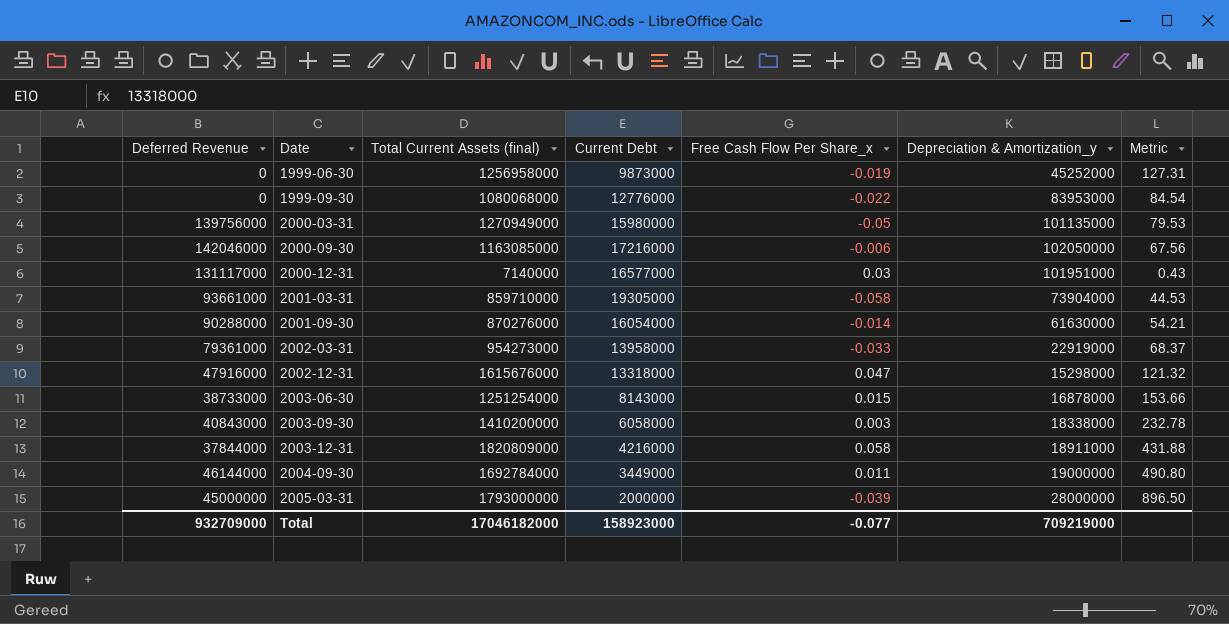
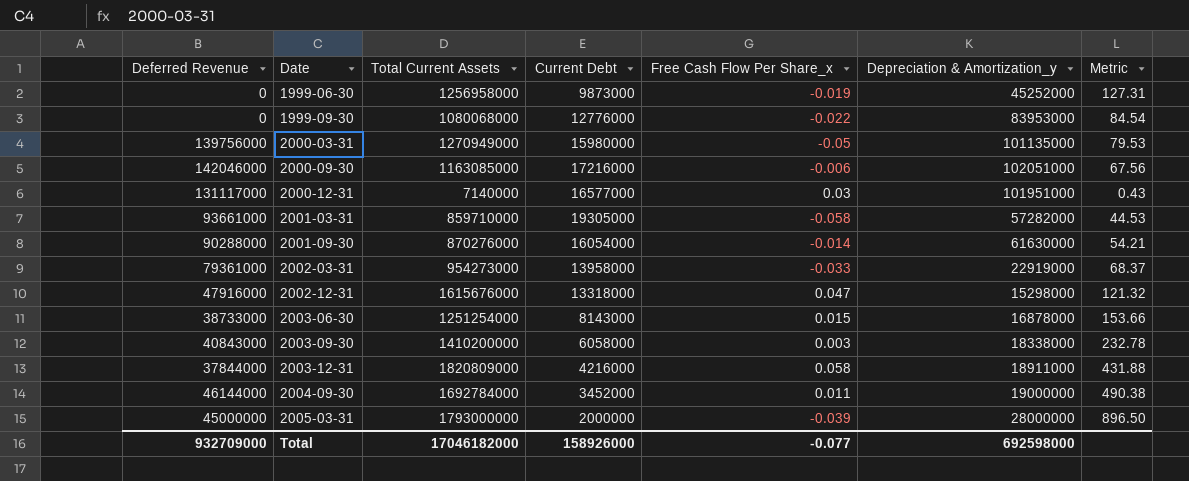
column name: Total Current Assets (final) -> Total Current Assets
2000-09-30 | Depreciation & Amortization_y: 102050000 -> 102051000
2001-03-31 | Depreciation & Amortization_y: 73904000 -> 57282000
2004-09-30 | Current Debt: 3449000 -> 3452000
2004-09-30 | Metric: 490.80 -> 490.38
Total | Current Debt: 158923000 -> 158926000
Total | Depreciation & Amortization_y: 709219000 -> 692598000

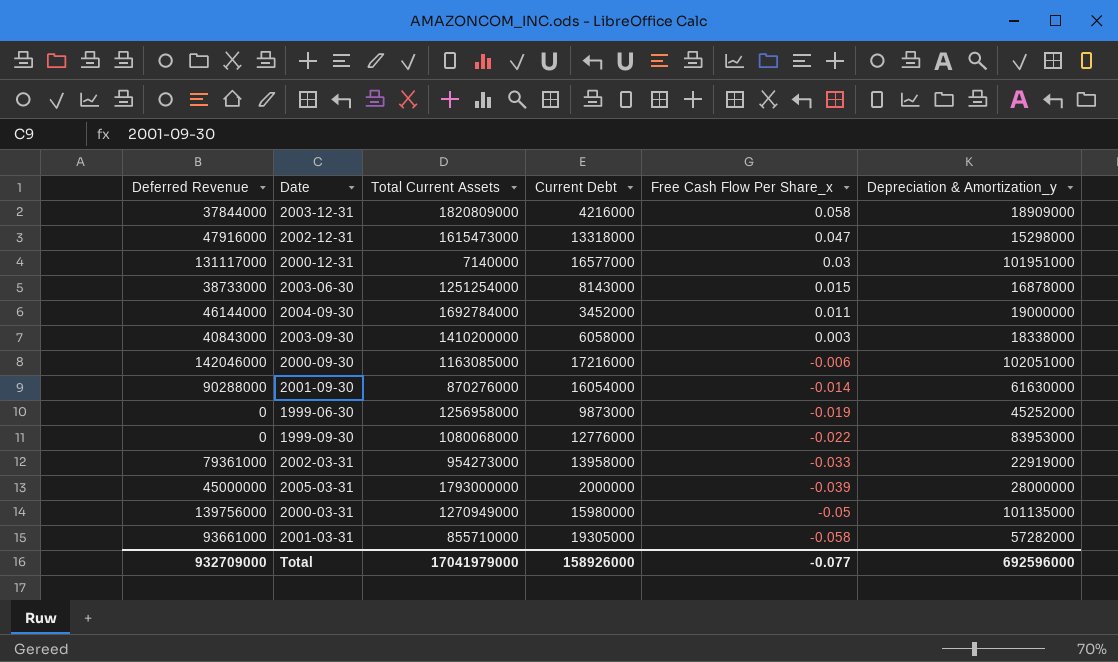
row order: Date ascending -> Free Cash Flow Per Share_x descending
column Metric | formula: [Total Current Assets] / [Current Debt] -> none
2003-12-31 | Depreciation & Amortization_y: 18911000 -> 18909000
2002-12-31 | Total Current Assets: 1615676000 -> 1615473000
2001-03-31 | Total Current Assets: 859710000 -> 855710000
Total | Total Current Assets: 17046182000 -> 17041979000
Total | Depreciation & Amortization_y: 692598000 -> 692596000

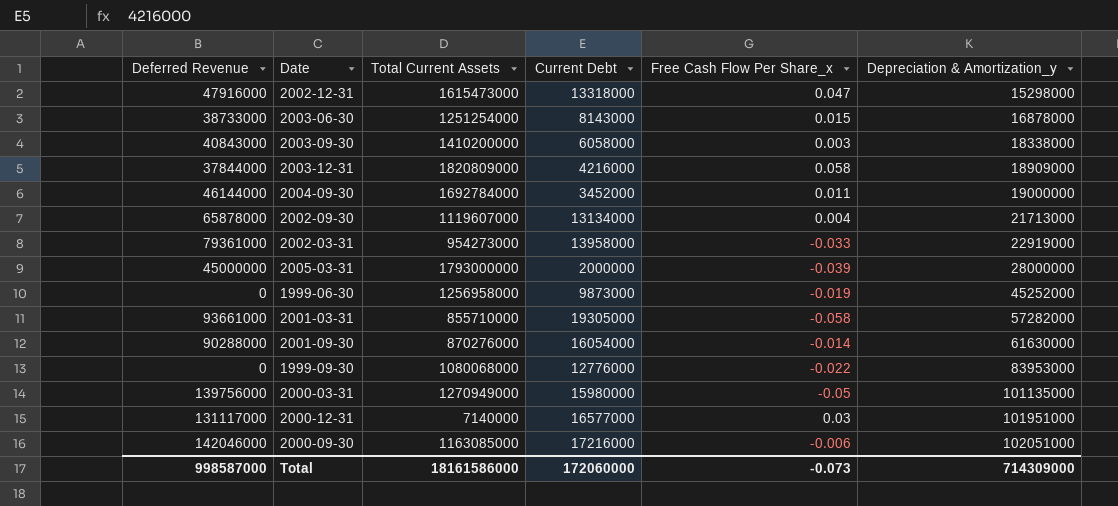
row order: Free Cash Flow Per Share_x descending -> Depreciation & Amortization_y ascending
row 2002-09-30: none -> 65878000 | 1119607000 | 13134000 | 0.004 | 21713000
Total | Deferred Revenue: 932709000 -> 998587000
Total | Total Current Assets: 17041979000 -> 18161586000
Total | Current Debt: 158926000 -> 172060000
Total | Free Cash Flow Per Share_x: -0.077 -> -0.073
Total | Depreciation & Amortization_y: 692596000 -> 714309000

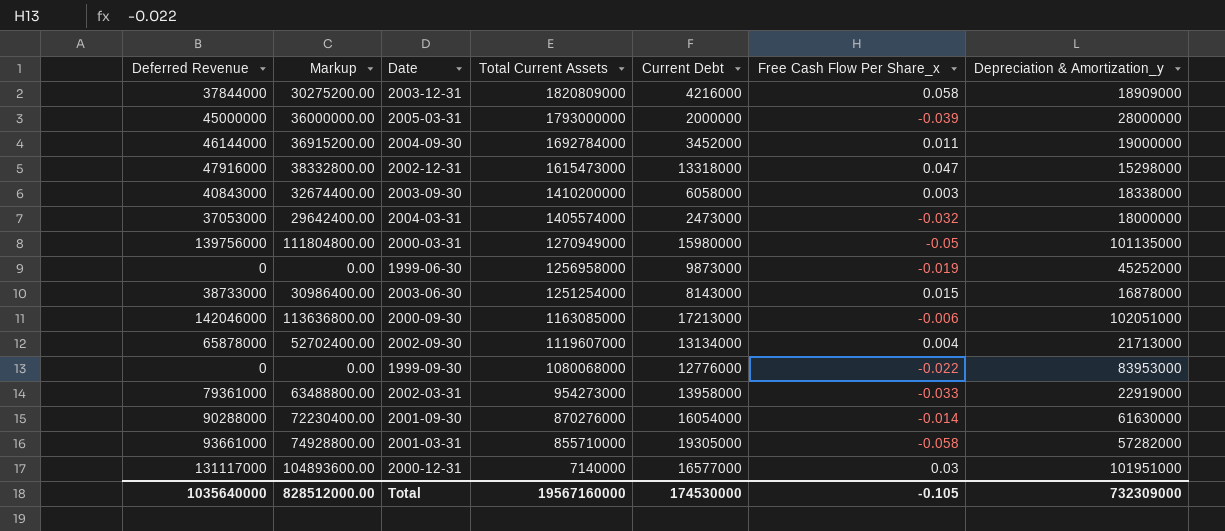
row order: Depreciation & Amortization_y ascending -> Total Current Assets descending
column Markup | formula: none -> [Deferred Revenue] * 0.8
row 2004-03-31: none -> 37053000 | 29642400.00 | 1405574000 | 2473000 | -0.032 | 18000000
2000-09-30 | Current Debt: 17216000 -> 17213000
Total | Deferred Revenue: 998587000 -> 1035640000
Total | Total Current Assets: 18161586000 -> 19567160000
Total | Current Debt: 172060000 -> 174530000
Total | Free Cash Flow Per Share_x: -0.073 -> -0.105
Total | Depreciation & Amortization_y: 714309000 -> 732309000

